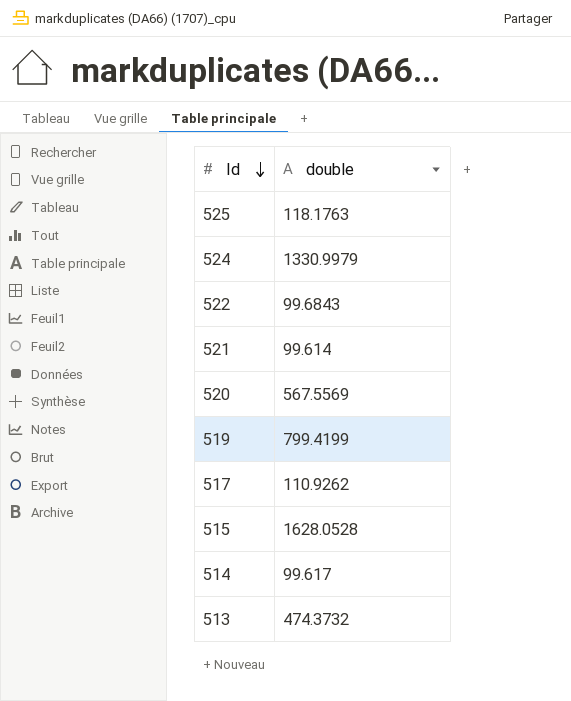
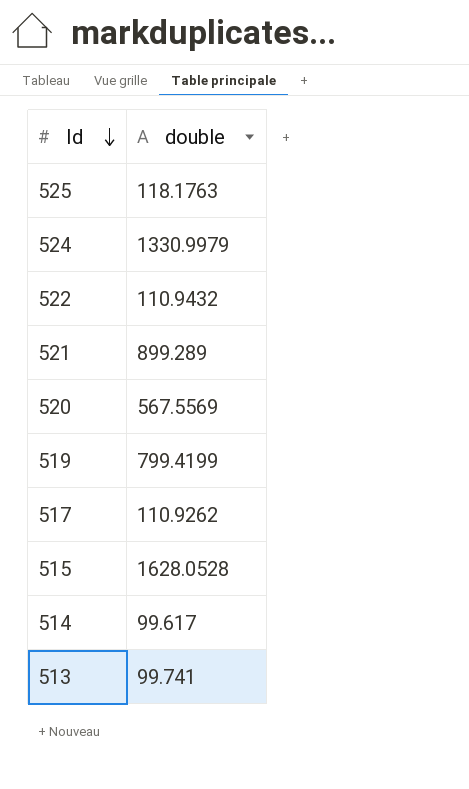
522 | double: 99.6843 -> 110.9432
521 | double: 99.614 -> 899.289
513 | double: 474.3732 -> 99.741

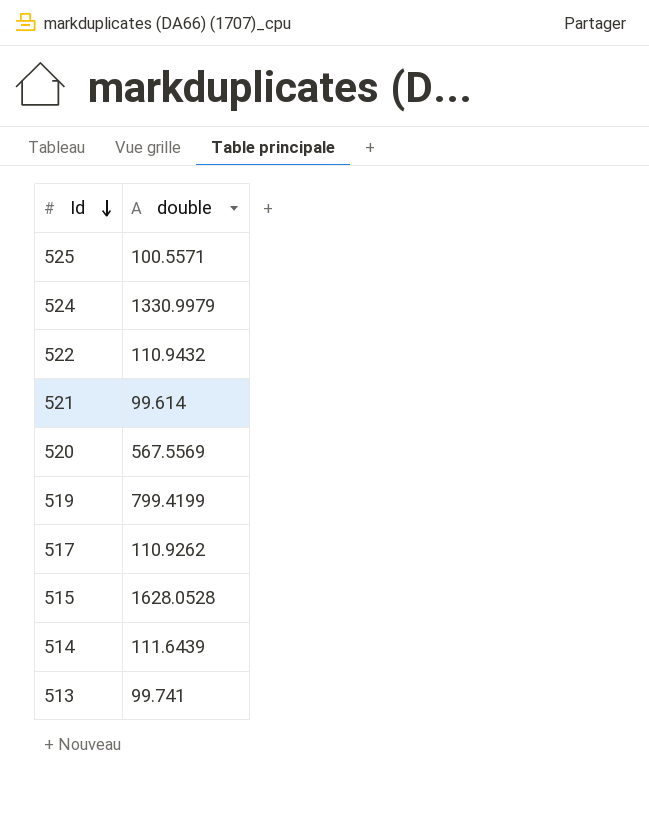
525 | double: 118.1763 -> 100.5571
521 | double: 899.289 -> 99.614
514 | double: 99.617 -> 111.6439

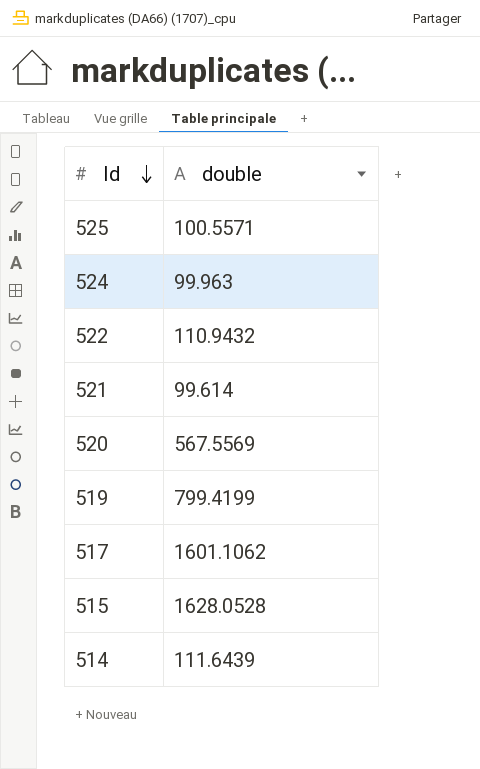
row 513: 99.741 -> none
524 | double: 1330.9979 -> 99.963
517 | double: 110.9262 -> 1601.1062

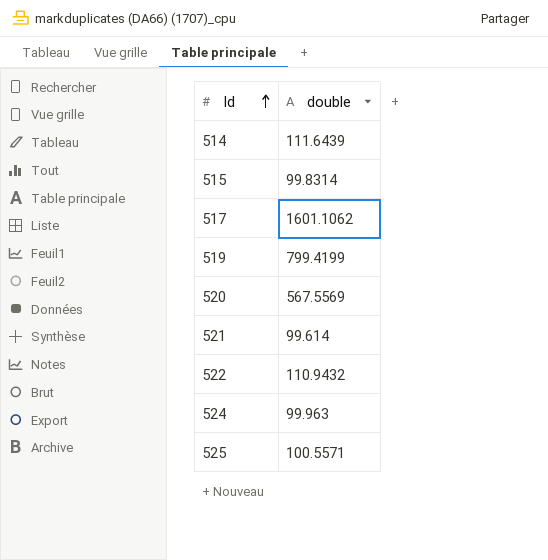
row order: Id descending -> Id ascending
515 | double: 1628.0528 -> 99.8314

